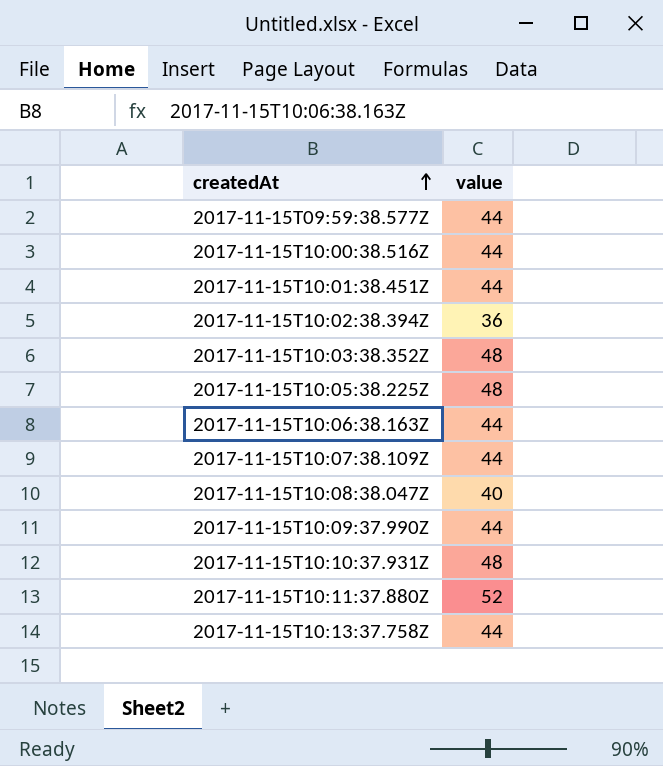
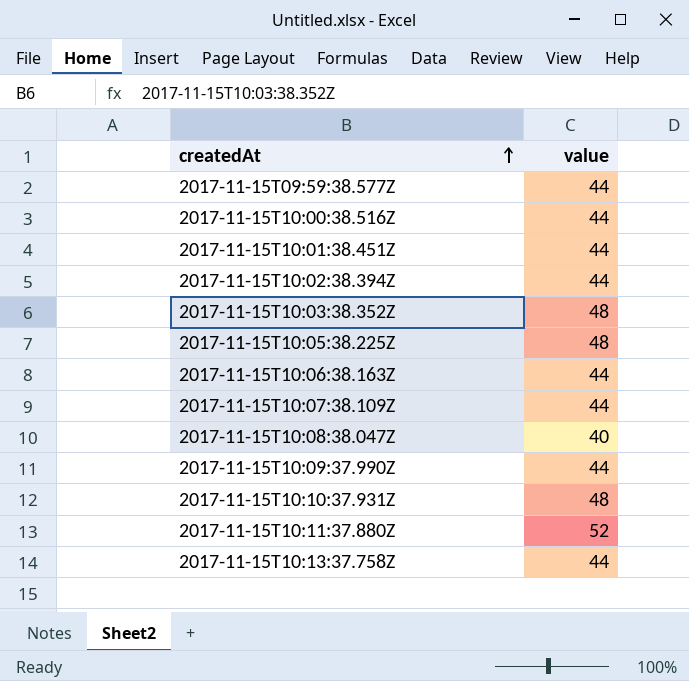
2017-11-15T10:02:38.394Z | value: 36 -> 44

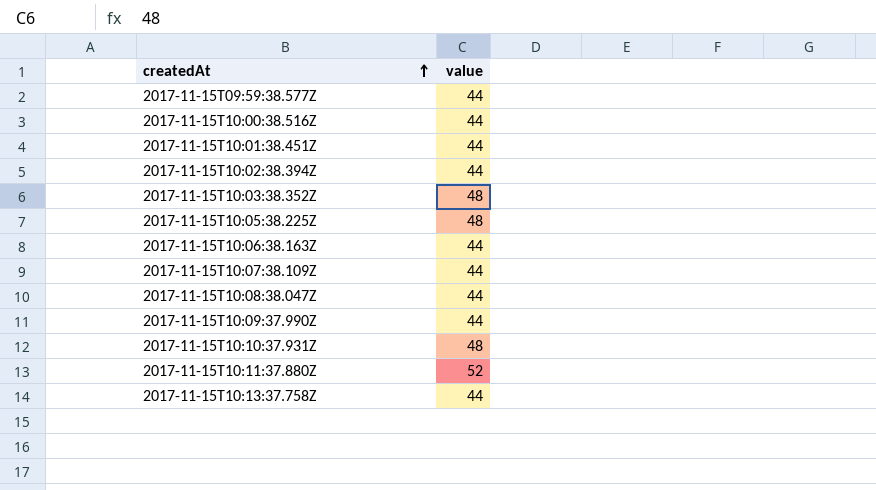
2017-11-15T10:08:38.047Z | value: 40 -> 44

